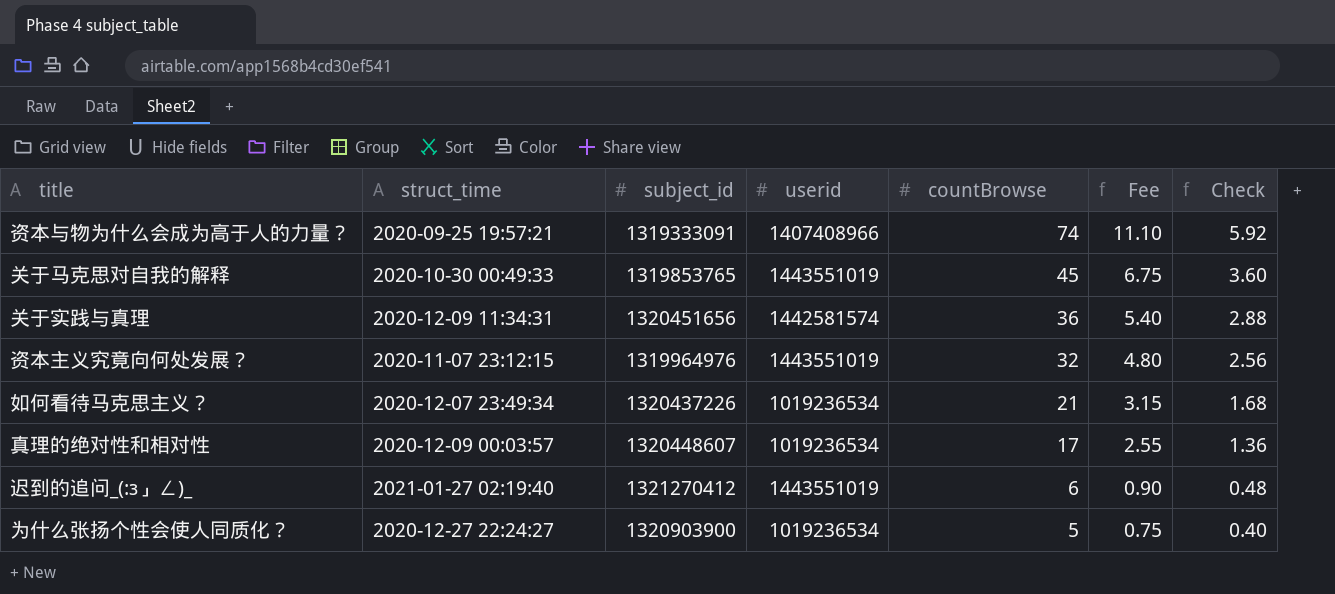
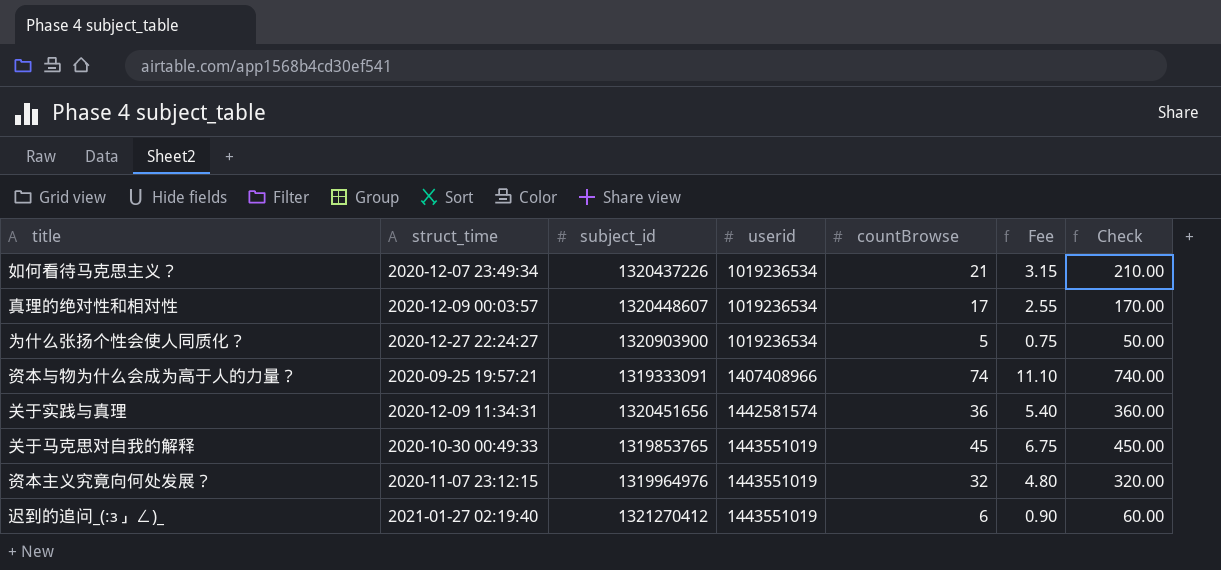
row order: countBrowse descending -> userid ascending
column Check | formula: [countBrowse] * 0.08 -> [countBrowse] * 10

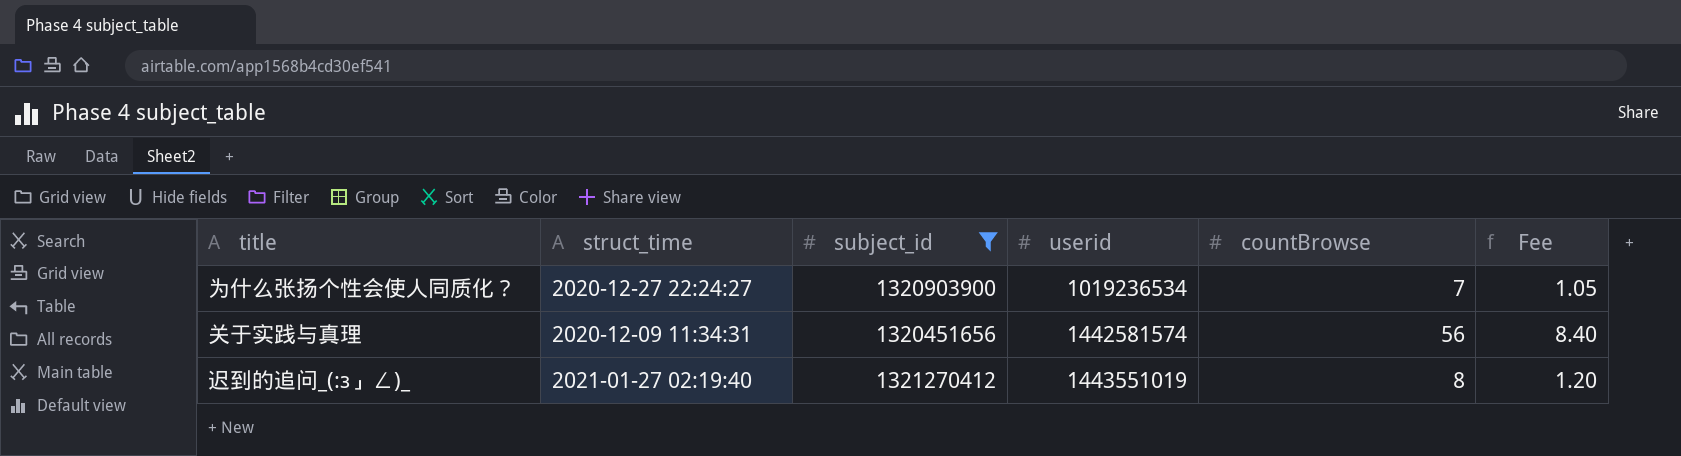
filter: none -> subject_id >= 1320451656
column Check | formula: [countBrowse] * 10 -> none
为什么张扬个性会使人同质化？ | countBrowse: 5 -> 7
为什么张扬个性会使人同质化？ | Fee: 0.75 -> 1.05
关于实践与真理 | countBrowse: 36 -> 56
关于实践与真理 | Fee: 5.40 -> 8.40
迟到的追问_(:з」∠)_ | countBrowse: 6 -> 8
迟到的追问_(:з」∠)_ | Fee: 0.90 -> 1.20

